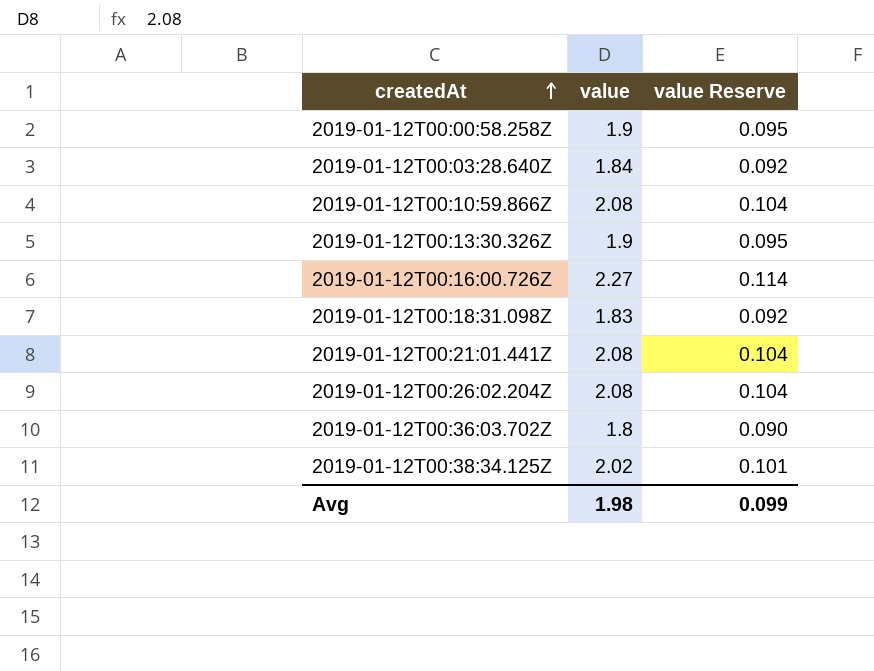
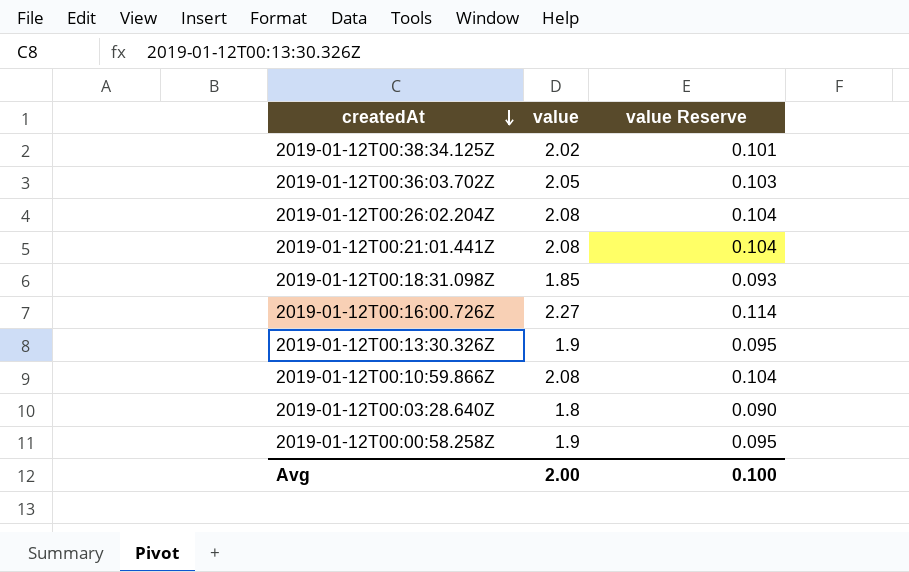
row order: createdAt ascending -> createdAt descending
2019-01-12T00:36:03.702Z | value: 1.8 -> 2.05
2019-01-12T00:36:03.702Z | value Reserve: 0.090 -> 0.103
2019-01-12T00:18:31.098Z | value: 1.83 -> 1.85
2019-01-12T00:18:31.098Z | value Reserve: 0.092 -> 0.093
2019-01-12T00:03:28.640Z | value: 1.84 -> 1.8
2019-01-12T00:03:28.640Z | value Reserve: 0.092 -> 0.090
Avg | value: 1.98 -> 2.00
Avg | value Reserve: 0.099 -> 0.100

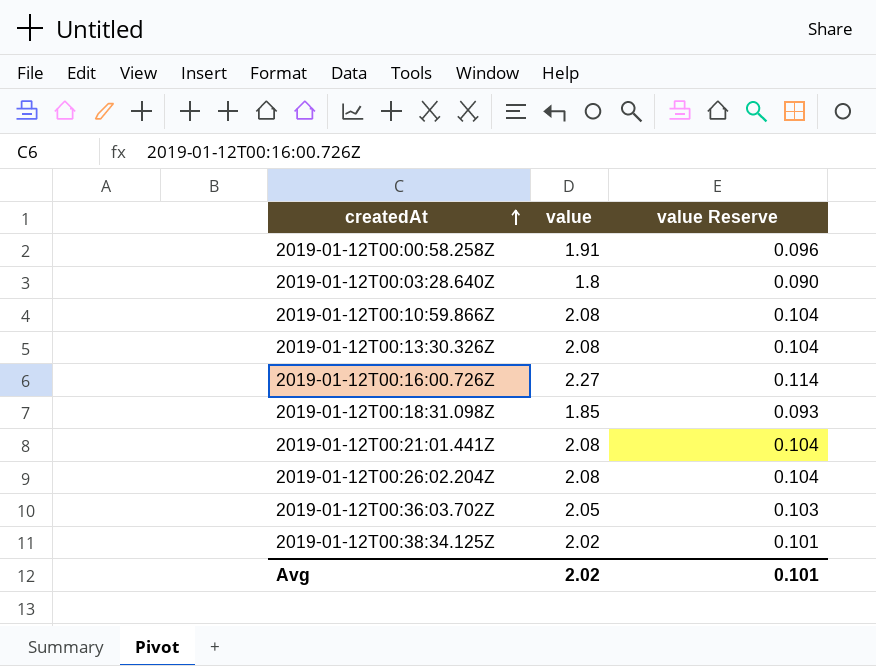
row order: createdAt descending -> createdAt ascending
2019-01-12T00:00:58.258Z | value: 1.9 -> 1.91
2019-01-12T00:00:58.258Z | value Reserve: 0.095 -> 0.096
2019-01-12T00:13:30.326Z | value: 1.9 -> 2.08
2019-01-12T00:13:30.326Z | value Reserve: 0.095 -> 0.104
Avg | value: 2.00 -> 2.02
Avg | value Reserve: 0.100 -> 0.101

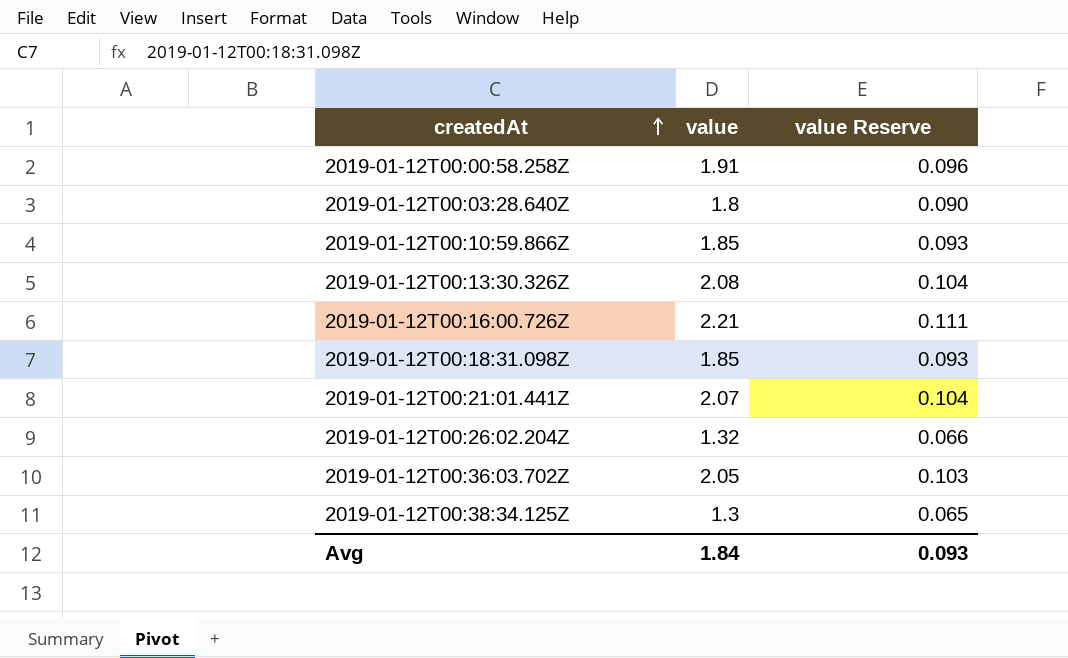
2019-01-12T00:10:59.866Z | value: 2.08 -> 1.85
2019-01-12T00:10:59.866Z | value Reserve: 0.104 -> 0.093
2019-01-12T00:16:00.726Z | value: 2.27 -> 2.21
2019-01-12T00:16:00.726Z | value Reserve: 0.114 -> 0.111
2019-01-12T00:21:01.441Z | value: 2.08 -> 2.07
2019-01-12T00:26:02.204Z | value: 2.08 -> 1.32
2019-01-12T00:26:02.204Z | value Reserve: 0.104 -> 0.066
2019-01-12T00:38:34.125Z | value: 2.02 -> 1.3
2019-01-12T00:38:34.125Z | value Reserve: 0.101 -> 0.065
Avg | value: 2.02 -> 1.84
Avg | value Reserve: 0.101 -> 0.093

